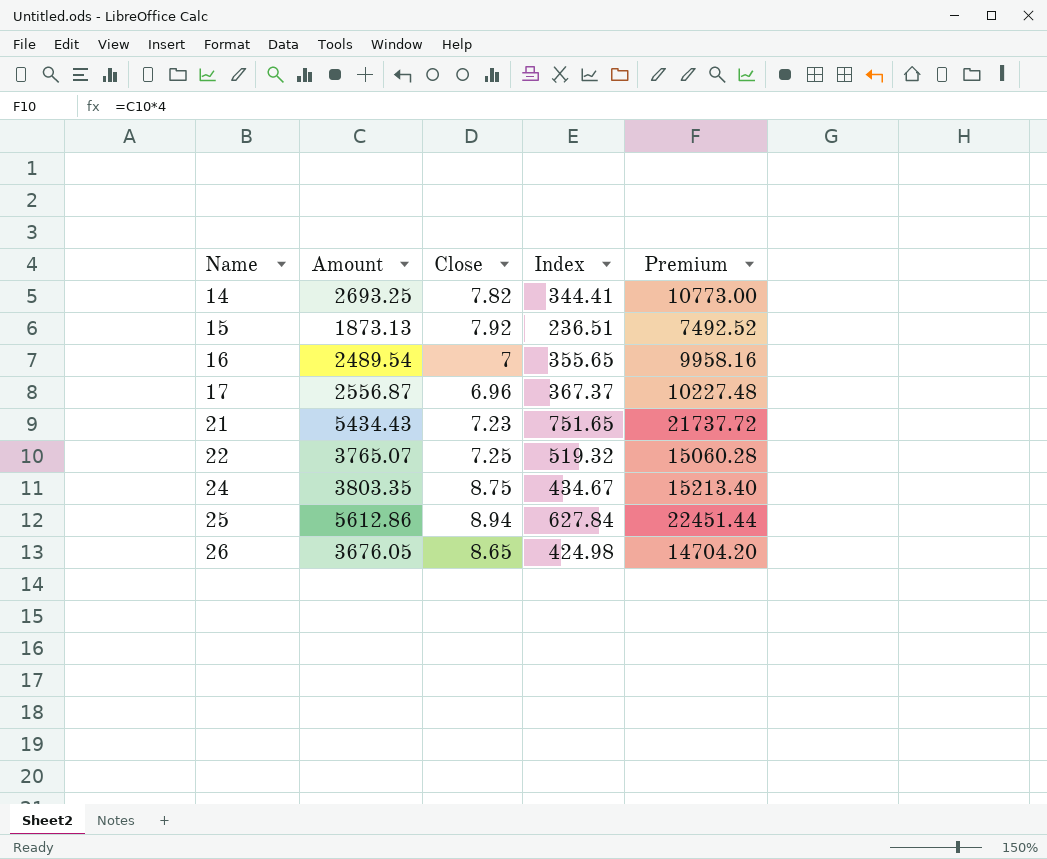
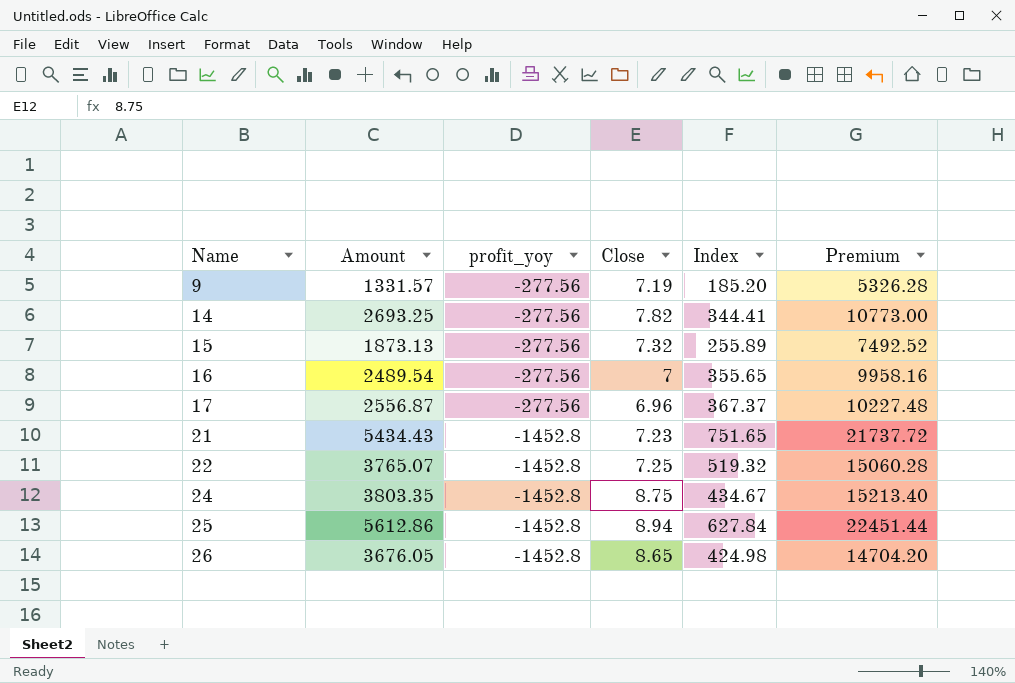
column profit_yoy | position: none -> 3
row 9: none -> 1331.57 | -277.56 | 7.19 | 185.20 | 5326.28
15 | Close: 7.92 -> 7.32
15 | Index: 236.51 -> 255.89

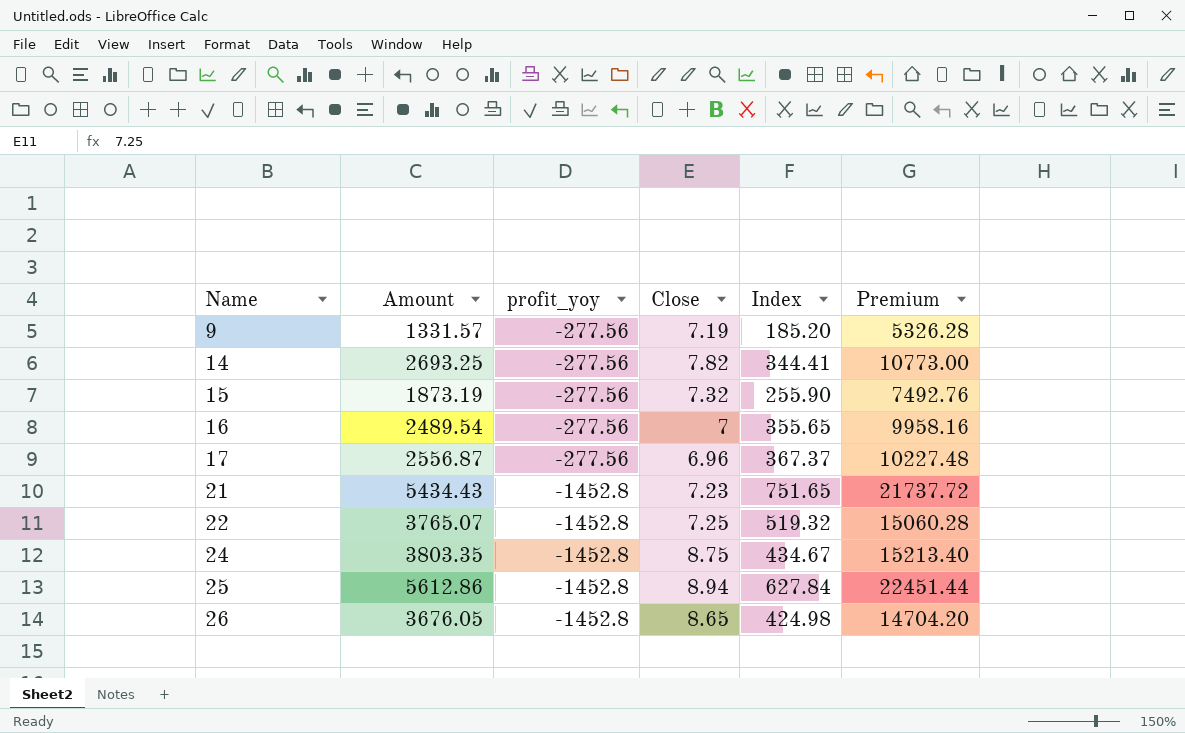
15 | Amount: 1873.13 -> 1873.19
15 | Index: 255.89 -> 255.90
15 | Premium: 7492.52 -> 7492.76

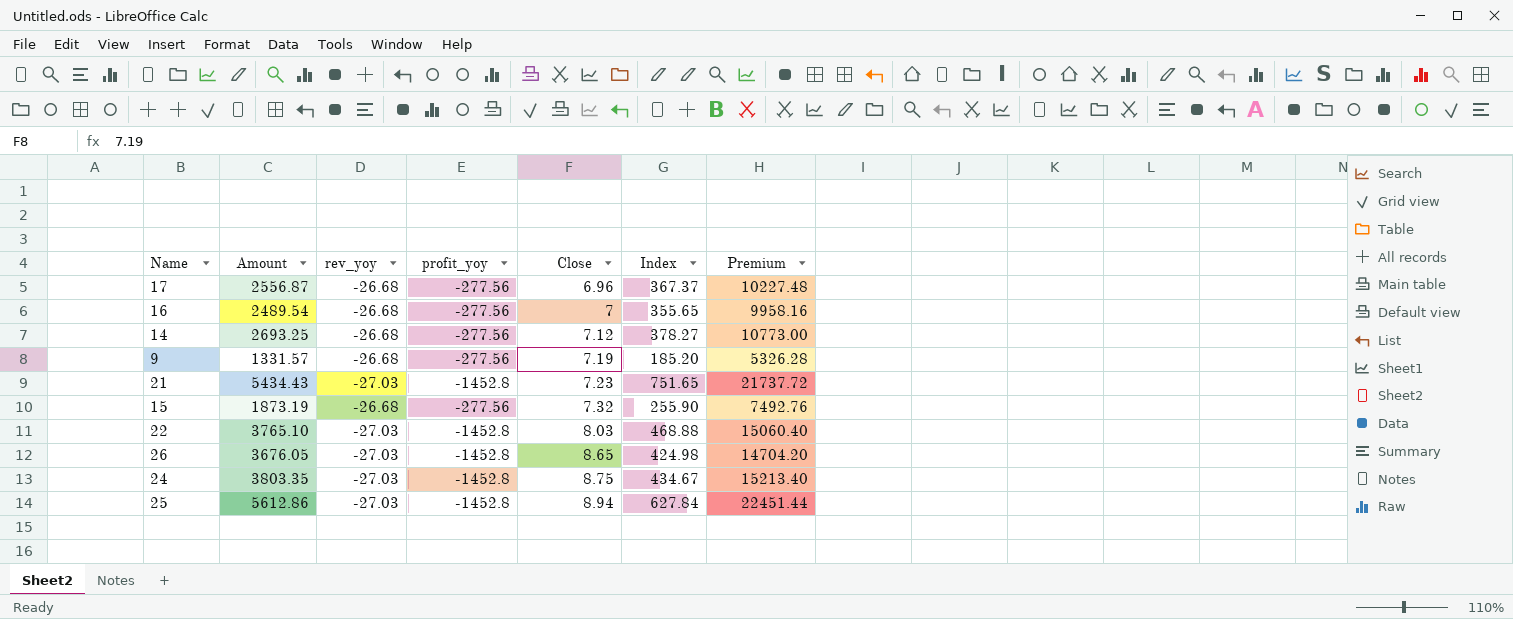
row order: Name ascending -> Close ascending
column rev_yoy | position: none -> 3
14 | Close: 7.82 -> 7.12
14 | Index: 344.41 -> 378.27
22 | Amount: 3765.07 -> 3765.10
22 | Close: 7.25 -> 8.03
22 | Index: 519.32 -> 468.88
22 | Premium: 15060.28 -> 15060.40

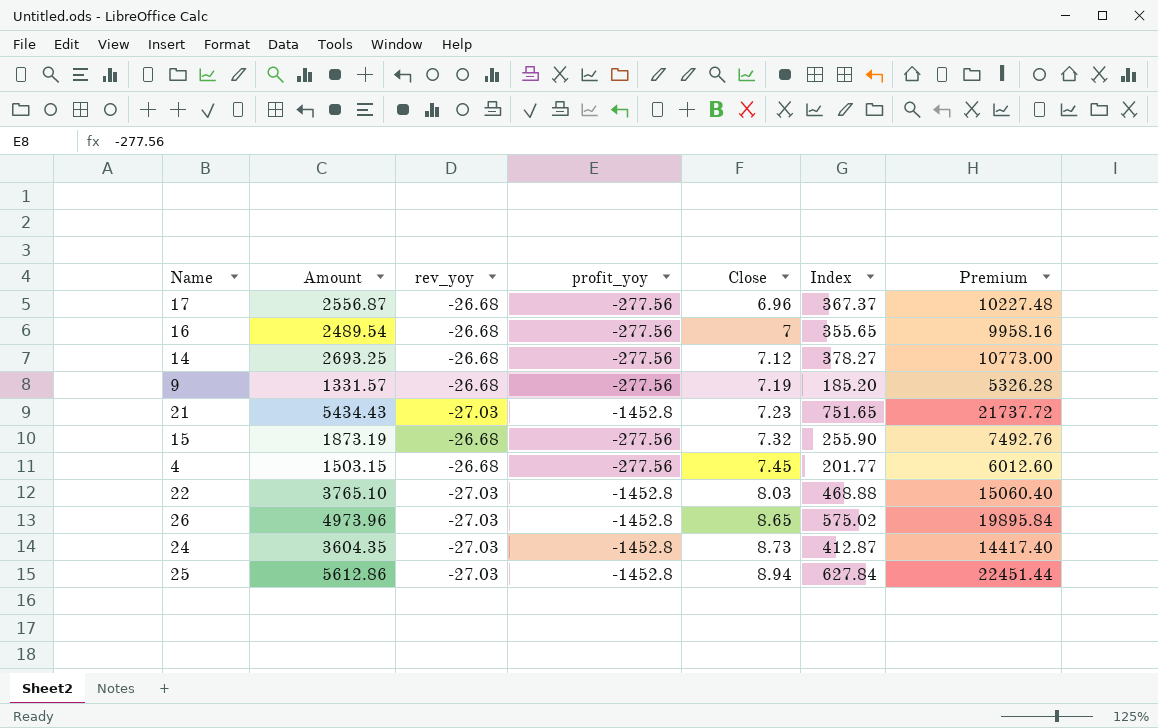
row 4: none -> 1503.15 | -26.68 | -277.56 | 7.45 | 201.77 | 6012.60
26 | Amount: 3676.05 -> 4973.96
26 | Index: 424.98 -> 575.02
26 | Premium: 14704.20 -> 19895.84
24 | Amount: 3803.35 -> 3604.35
24 | Close: 8.75 -> 8.73
24 | Index: 434.67 -> 412.87
24 | Premium: 15213.40 -> 14417.40

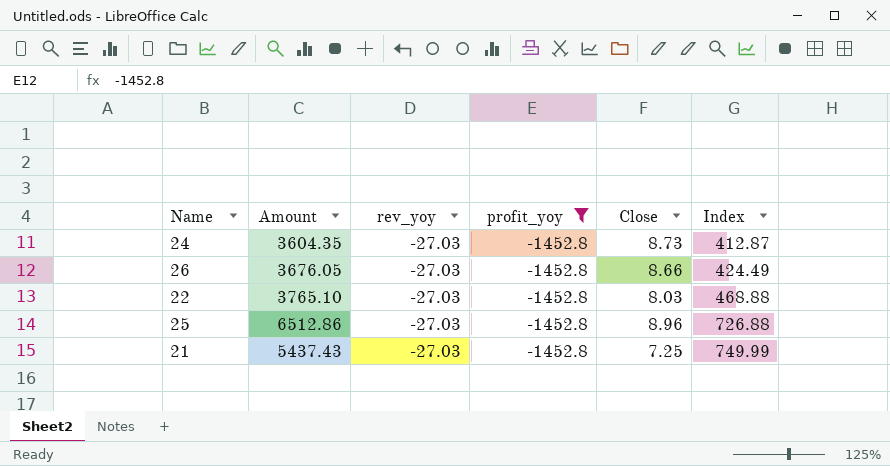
filter: none -> profit_yoy = -1452.8
row order: Close ascending -> Index ascending
column Premium | formula: [Amount] * 4 -> none
26 | Amount: 4973.96 -> 3676.05
26 | Close: 8.65 -> 8.66
26 | Index: 575.02 -> 424.49
25 | Amount: 5612.86 -> 6512.86
25 | Close: 8.94 -> 8.96
25 | Index: 627.84 -> 726.88
21 | Amount: 5434.43 -> 5437.43
21 | Close: 7.23 -> 7.25
21 | Index: 751.65 -> 749.99

